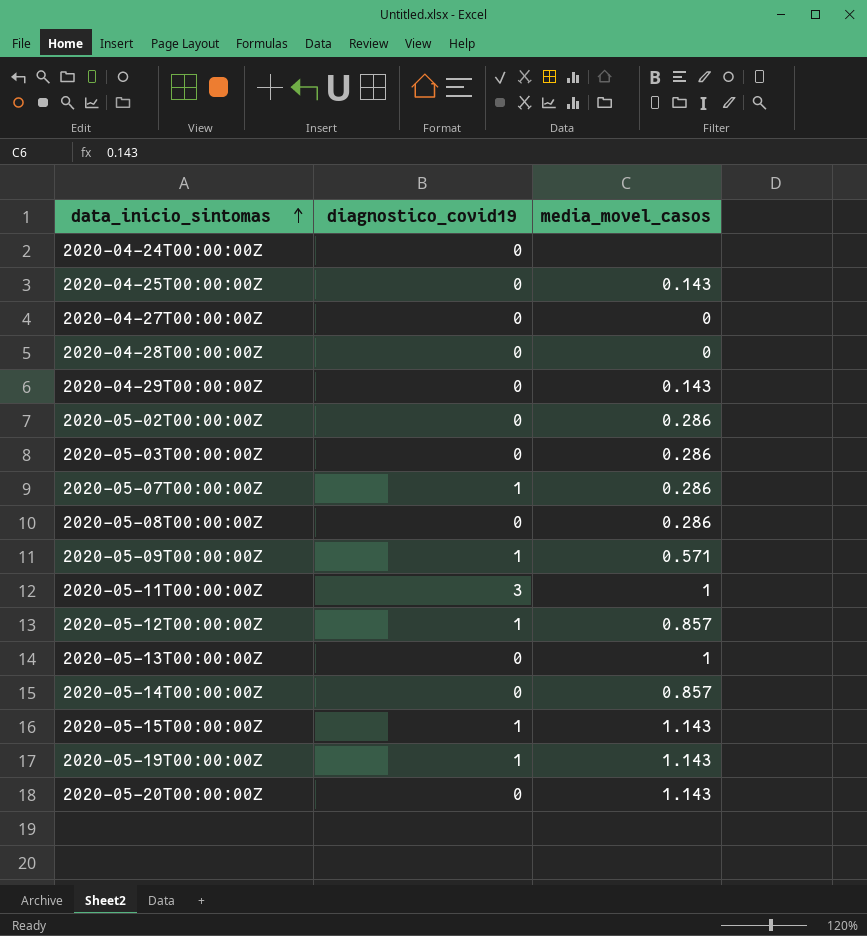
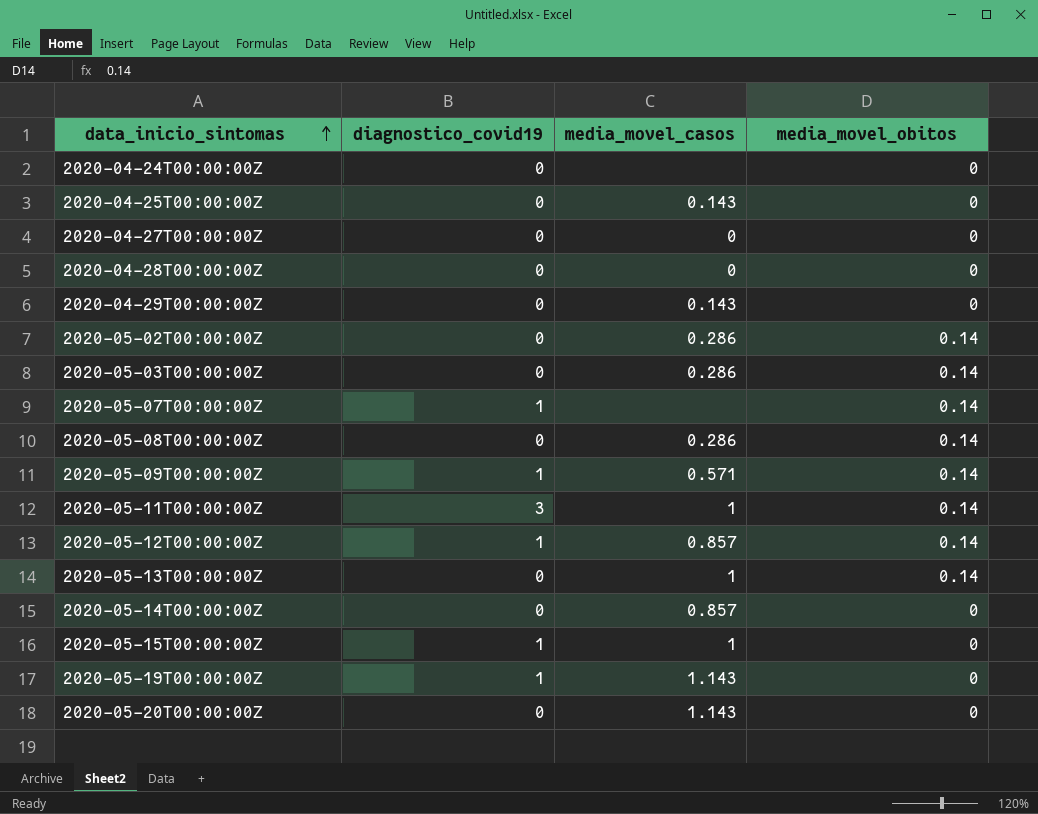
column media_movel_obitos | position: none -> 4
2020-05-07T00:00:00Z | media_movel_casos: 0.286 -> none
2020-05-15T00:00:00Z | media_movel_casos: 1.143 -> 1

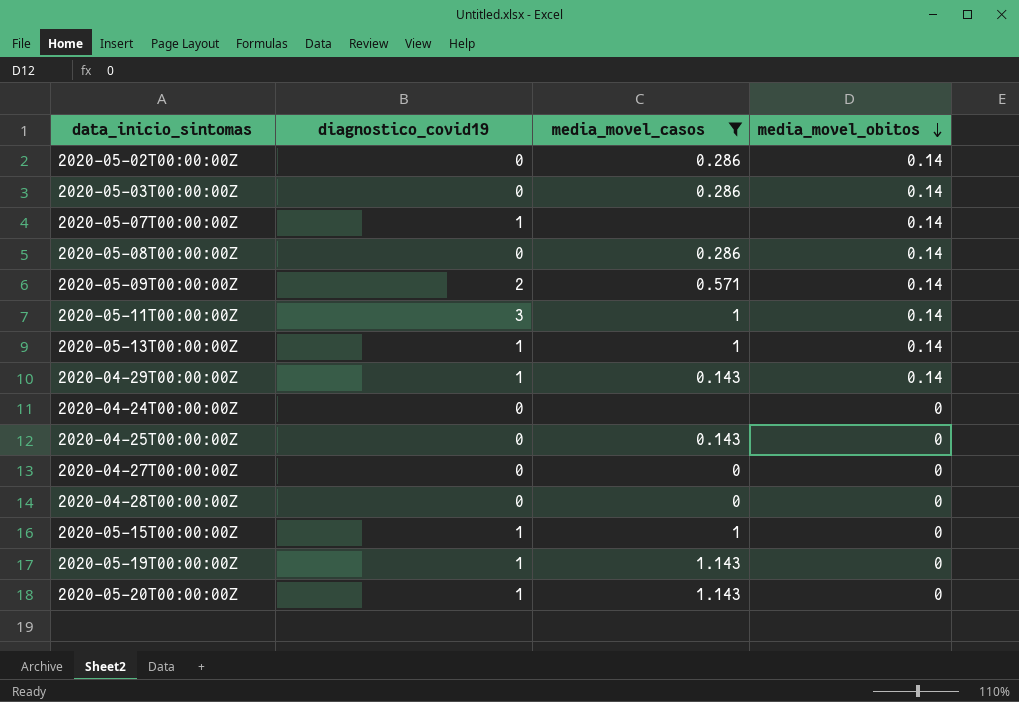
filter: none -> media_movel_casos != 0.857
row order: data_inicio_sintomas ascending -> media_movel_obitos descending
2020-05-09T00:00:00Z | diagnostico_covid19: 1 -> 2
2020-05-13T00:00:00Z | diagnostico_covid19: 0 -> 1
2020-04-29T00:00:00Z | diagnostico_covid19: 0 -> 1
2020-04-29T00:00:00Z | media_movel_obitos: 0 -> 0.14
2020-05-20T00:00:00Z | diagnostico_covid19: 0 -> 1

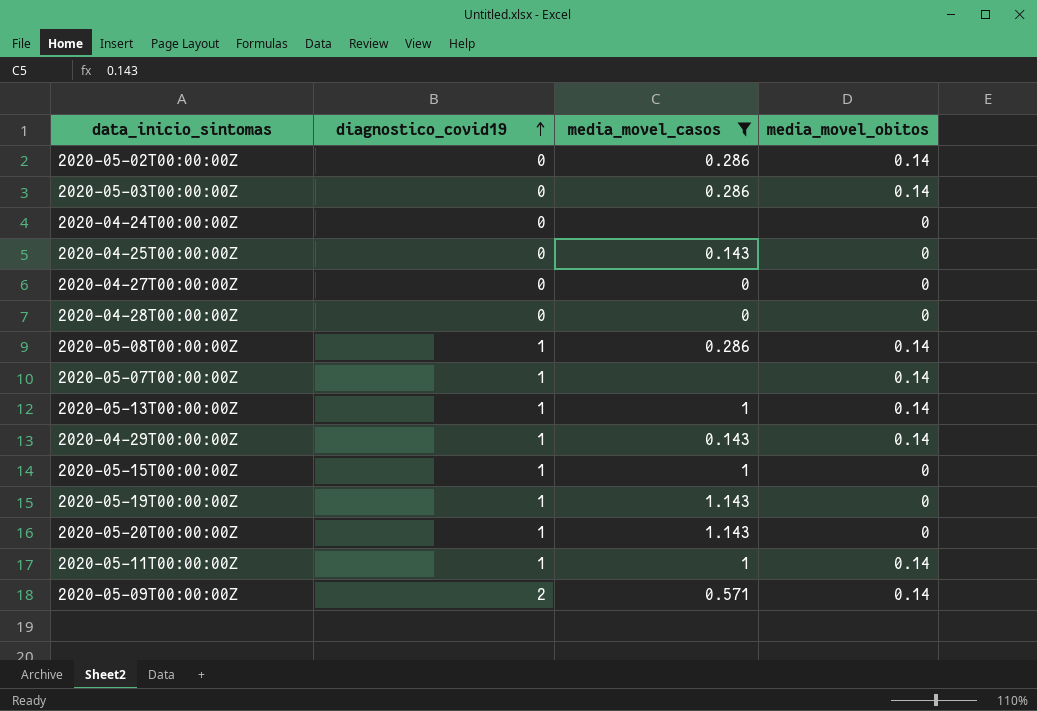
row order: media_movel_obitos descending -> diagnostico_covid19 ascending
2020-05-08T00:00:00Z | diagnostico_covid19: 0 -> 1
2020-05-11T00:00:00Z | diagnostico_covid19: 3 -> 1

